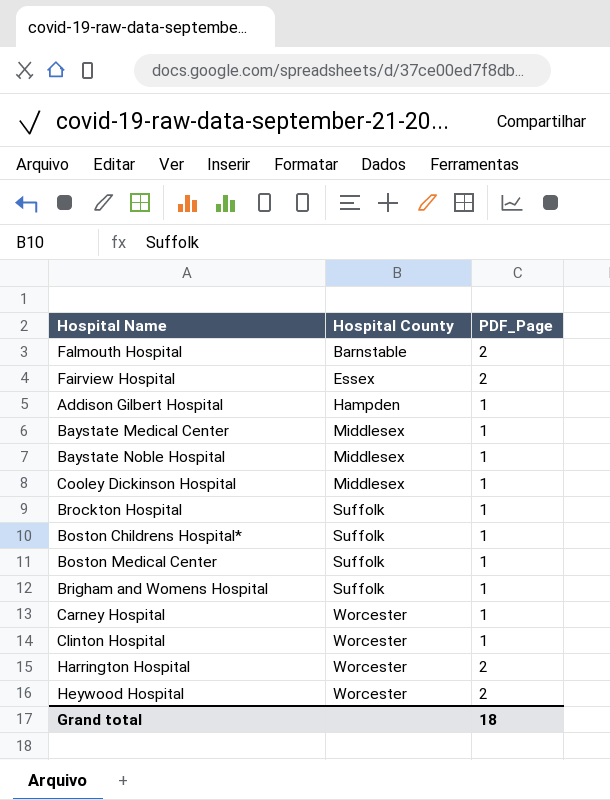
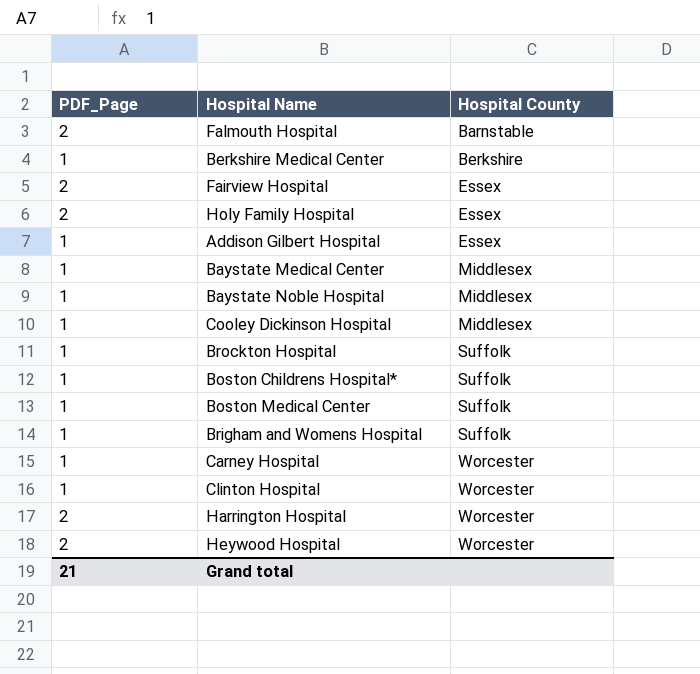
column PDF_Page | position: 3 -> 1
row Berkshire Medical Center: none -> 1 | Berkshire
row Holy Family Hospital: none -> 2 | Essex
Addison Gilbert Hospital | Hospital County: Hampden -> Essex
Grand total | PDF_Page: 18 -> 21

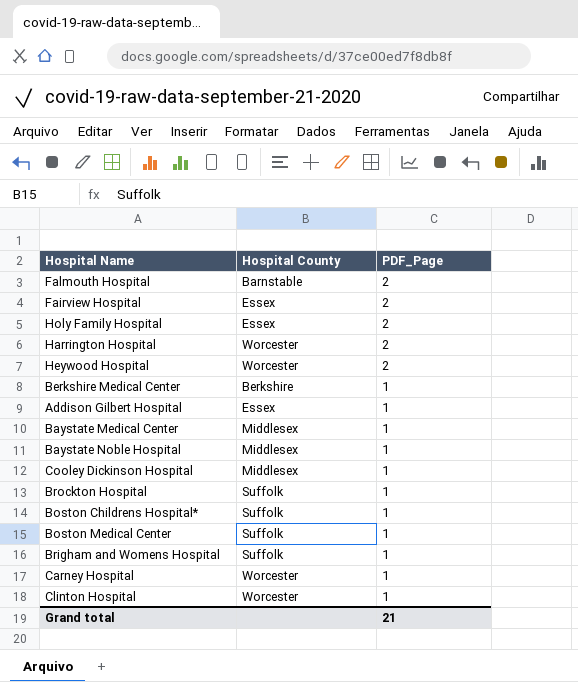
row order: Hospital County ascending -> PDF_Page descending
column PDF_Page | position: 1 -> 3

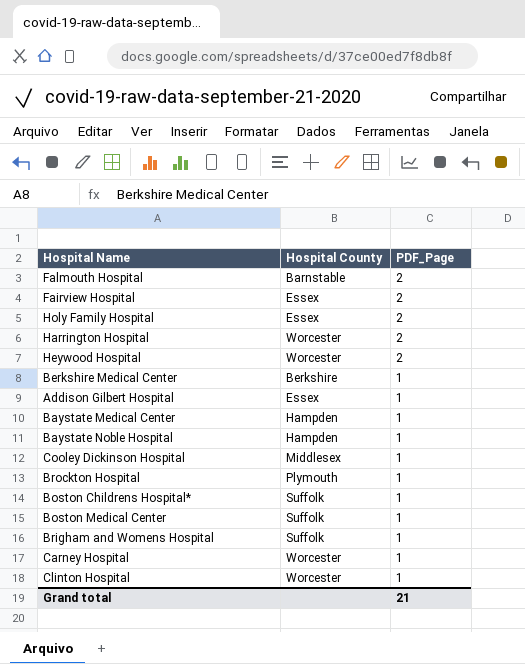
Baystate Medical Center | Hospital County: Middlesex -> Hampden
Baystate Noble Hospital | Hospital County: Middlesex -> Hampden
Brockton Hospital | Hospital County: Suffolk -> Plymouth

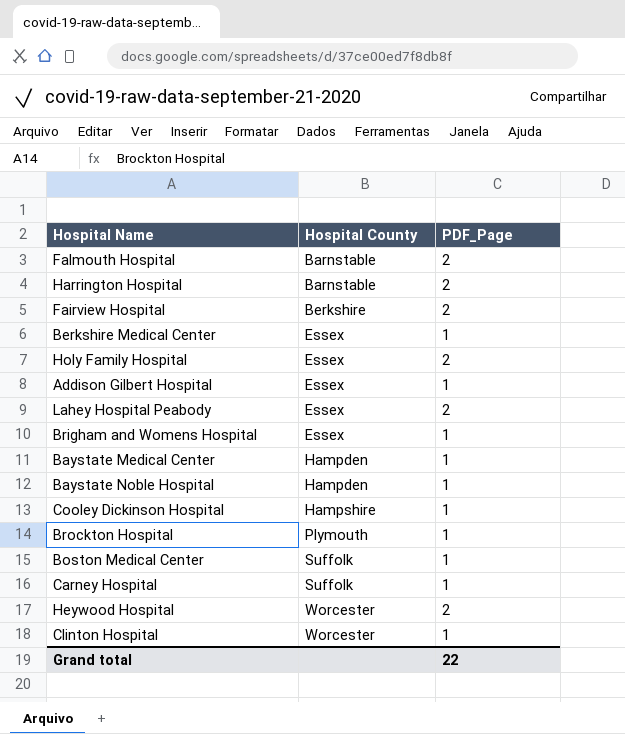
row order: PDF_Page descending -> Hospital County ascending
row Boston Childrens Hospital*: Suffolk | 1 -> none
Harrington Hospital | Hospital County: Worcester -> Barnstable
Fairview Hospital | Hospital County: Essex -> Berkshire
Berkshire Medical Center | Hospital County: Berkshire -> Essex
row Lahey Hospital Peabody: none -> Essex | 2
Brigham and Womens Hospital | Hospital County: Suffolk -> Essex
Cooley Dickinson Hospital | Hospital County: Middlesex -> Hampshire
Carney Hospital | Hospital County: Worcester -> Suffolk
Grand total | PDF_Page: 21 -> 22

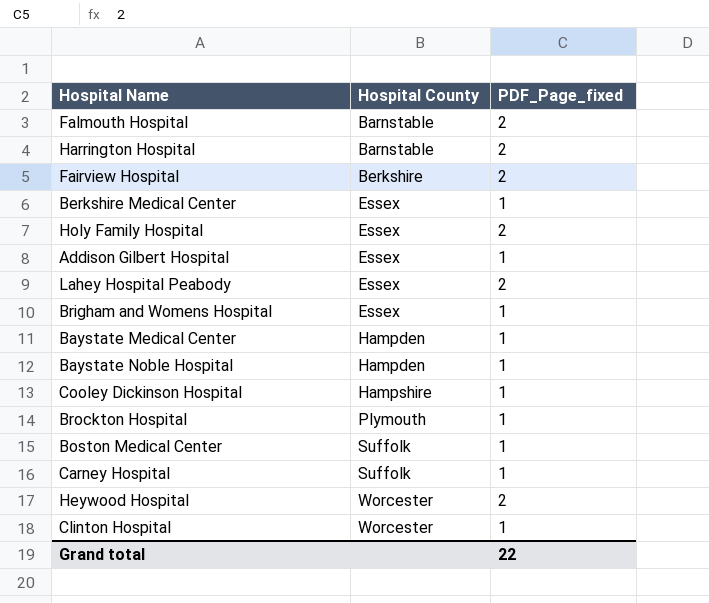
column name: PDF_Page -> PDF_Page_fixed

